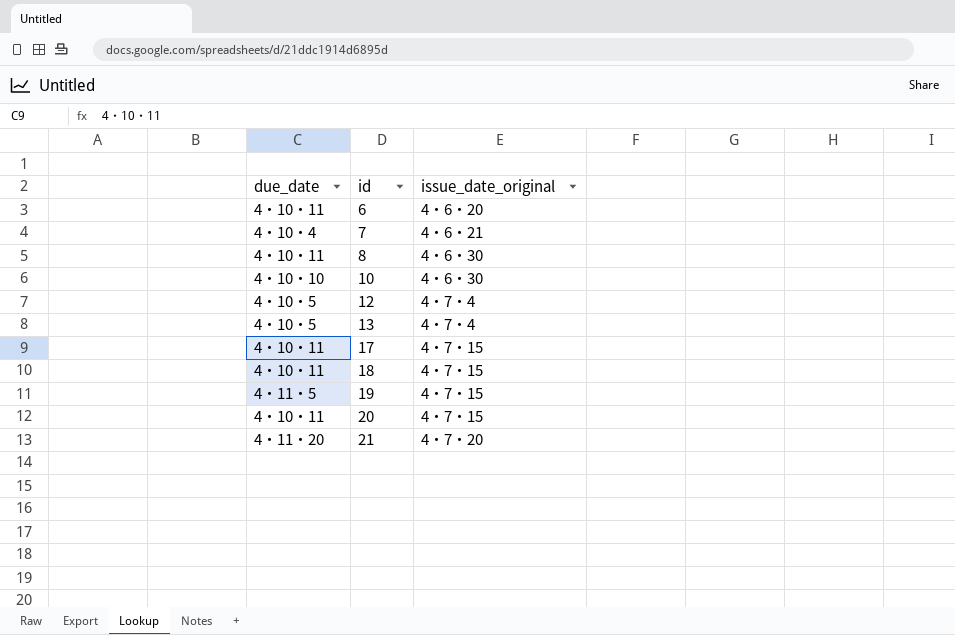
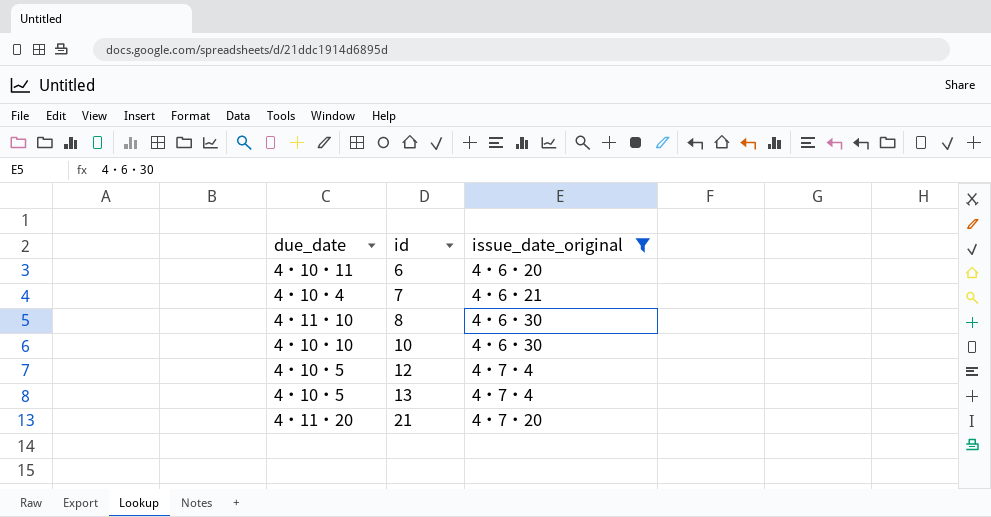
filter: none -> issue_date_original != 4・7・15
8 | due_date: 4・10・11 -> 4・11・10

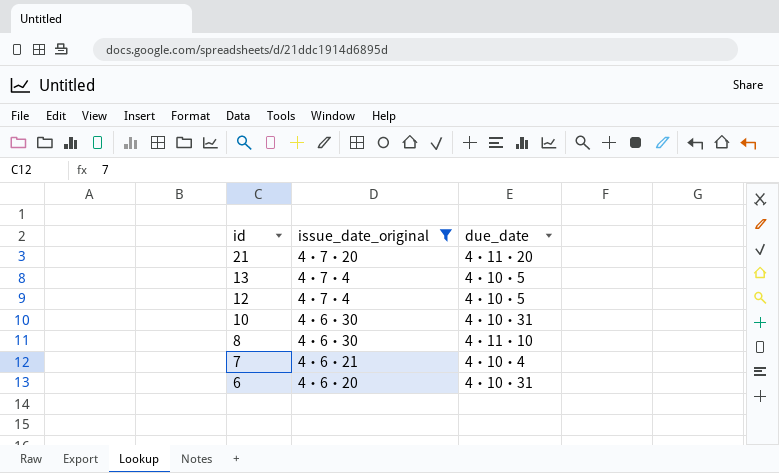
row order: id ascending -> id descending
column due_date | position: 1 -> 3
10 | due_date: 4・10・10 -> 4・10・31
6 | due_date: 4・10・11 -> 4・10・31

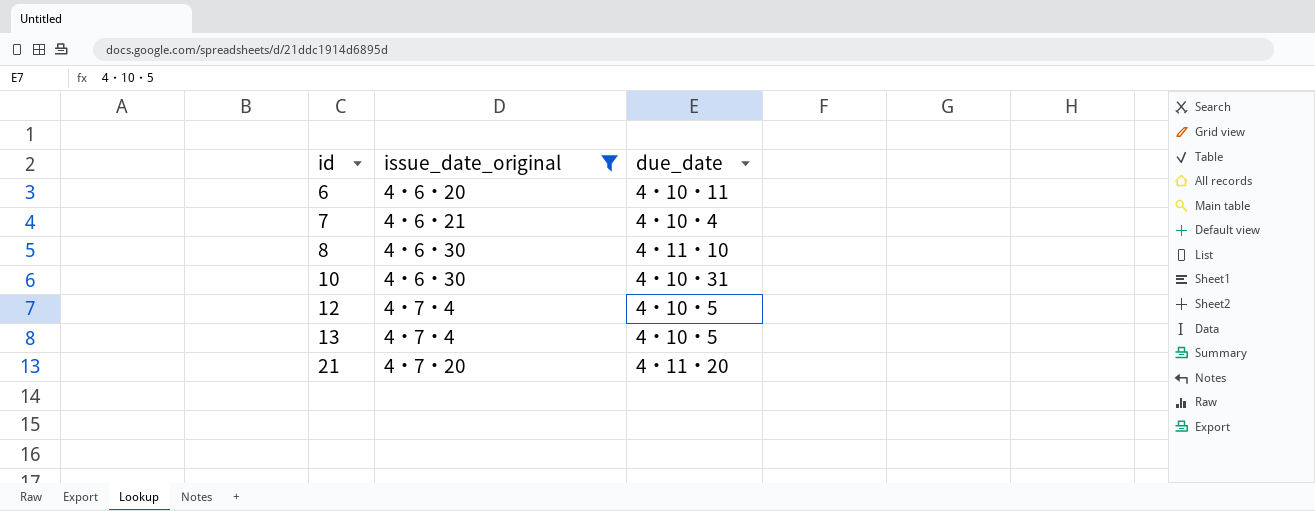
row order: id descending -> id ascending
6 | due_date: 4・10・31 -> 4・10・11

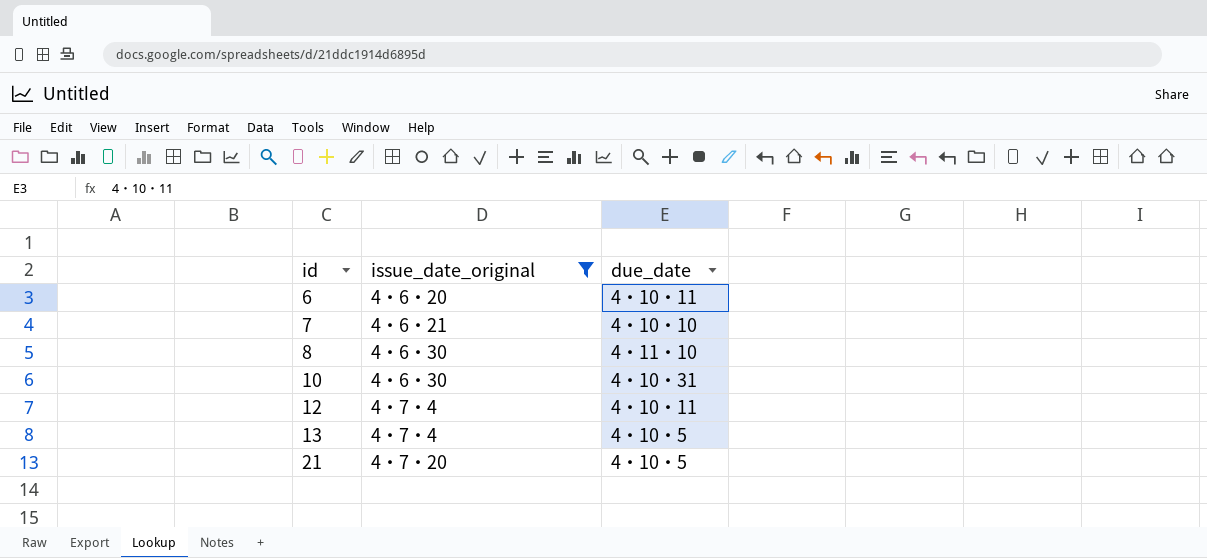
7 | due_date: 4・10・4 -> 4・10・10
12 | due_date: 4・10・5 -> 4・10・11
21 | due_date: 4・11・20 -> 4・10・5

